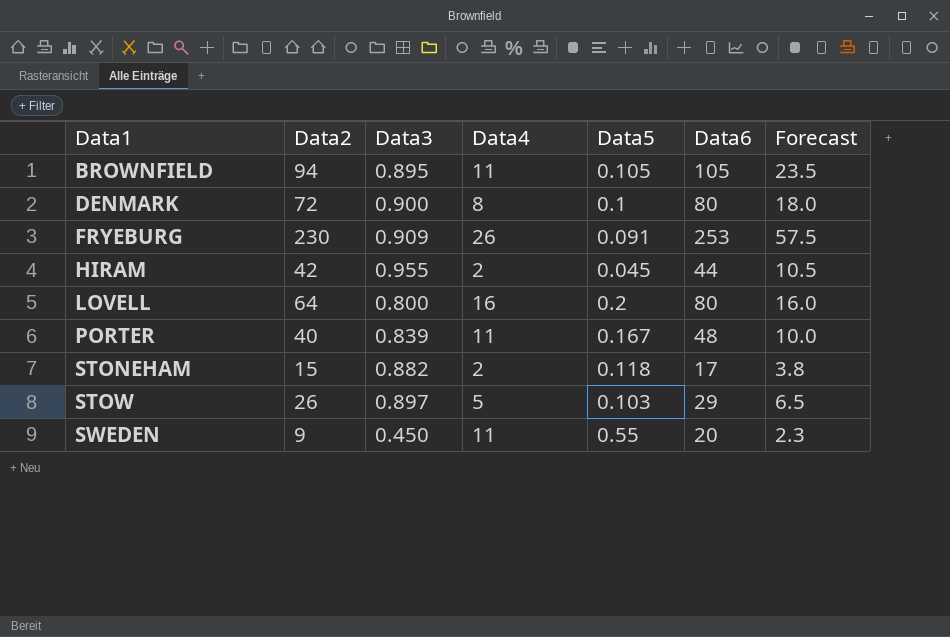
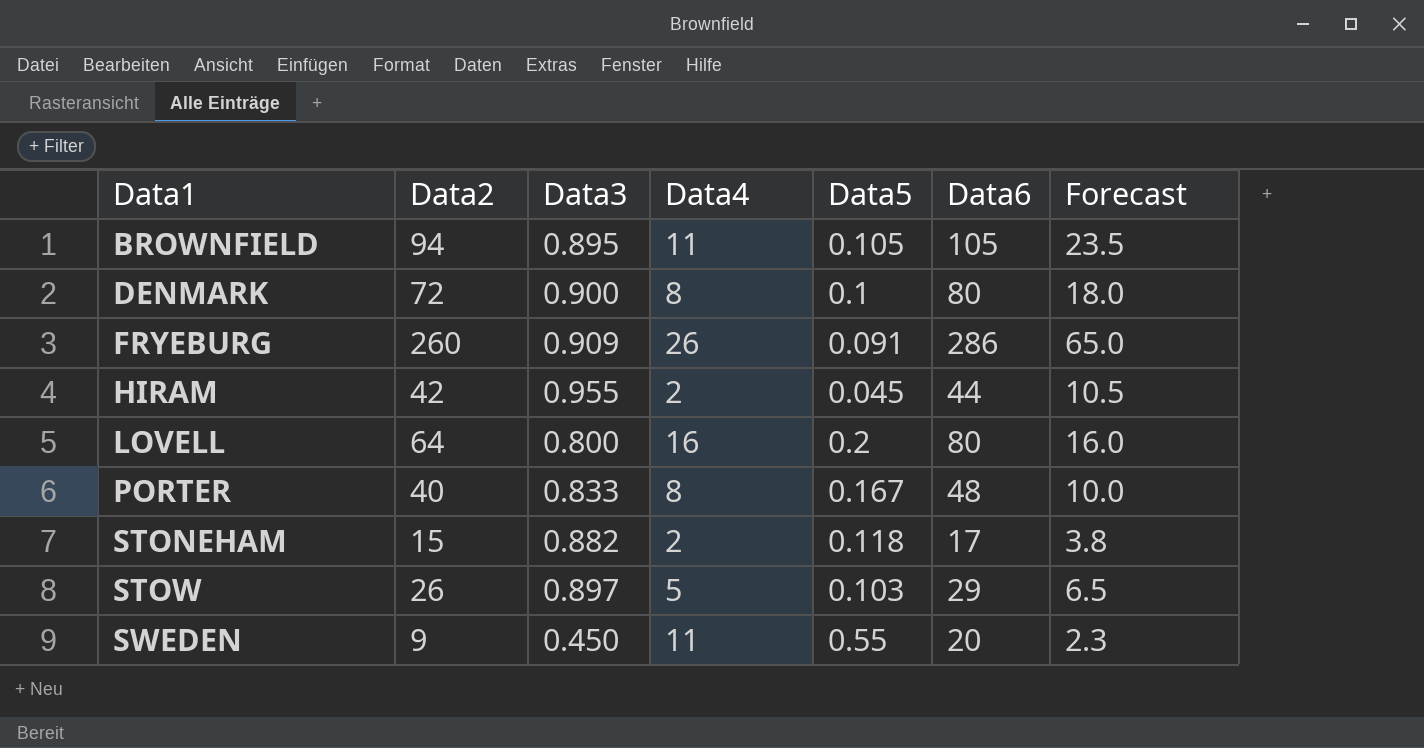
FRYEBURG | Data2: 230 -> 260
FRYEBURG | Data6: 253 -> 286
FRYEBURG | Forecast: 57.5 -> 65.0
PORTER | Data3: 0.839 -> 0.833
PORTER | Data4: 11 -> 8

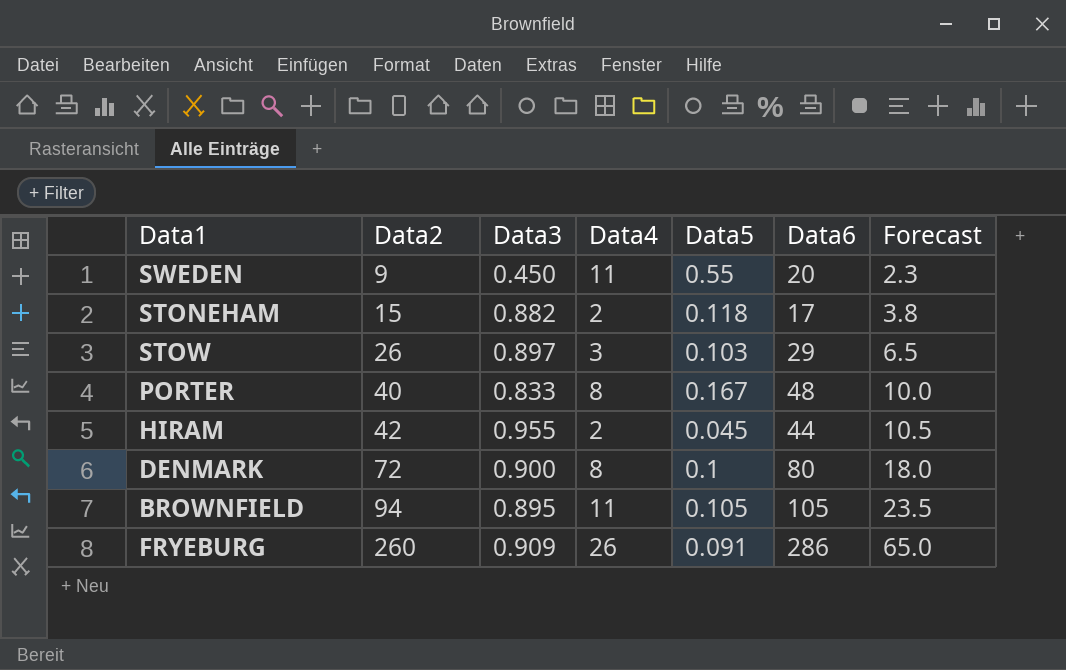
row order: Data1 ascending -> Data2 ascending
row LOVELL: 64 | 0.800 | 16 | 0.2 | 80 | 16.0 -> none
STOW | Data4: 5 -> 3

